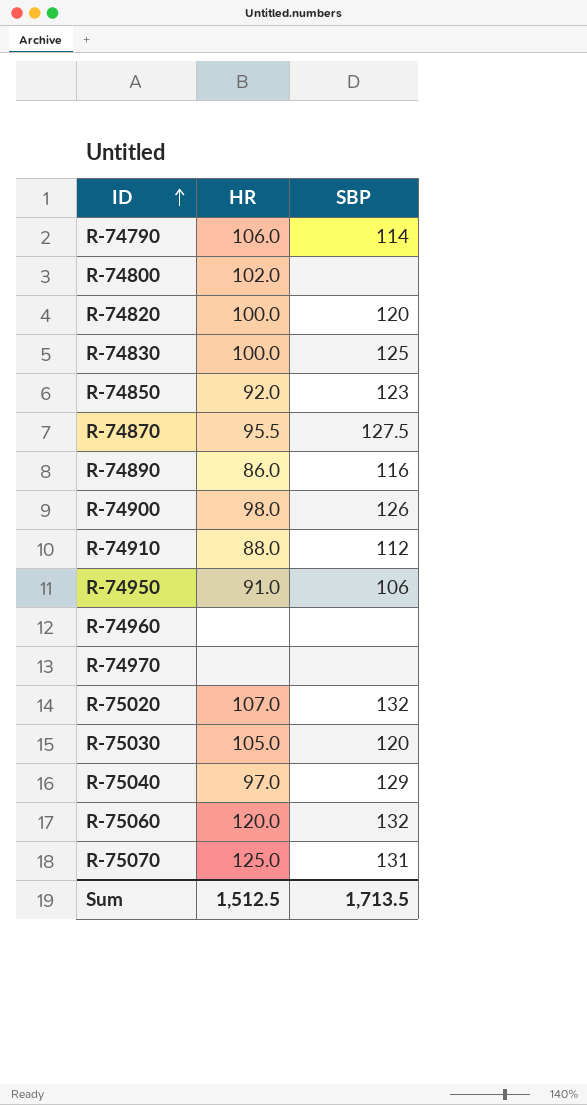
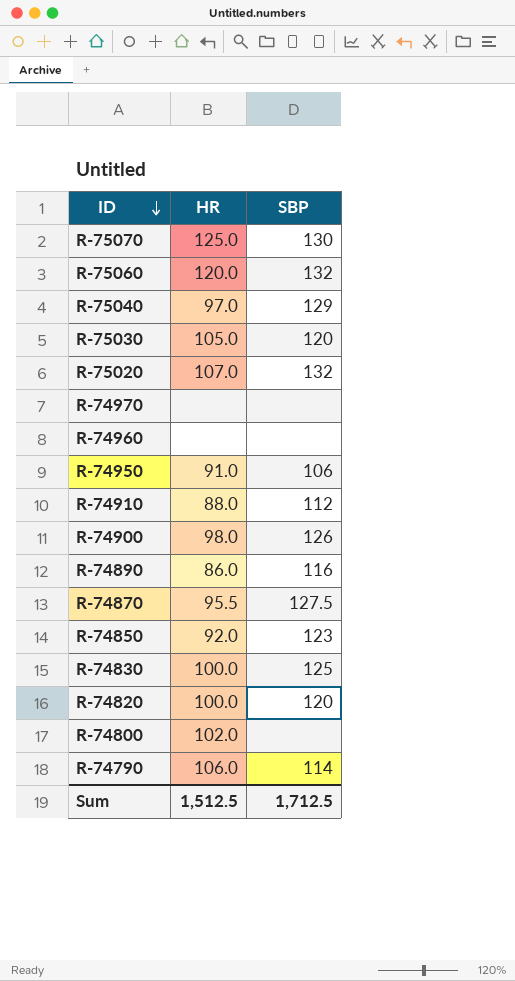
row order: ID ascending -> ID descending
R-75070 | SBP: 131 -> 130
Sum | SBP: 1,713.5 -> 1,712.5

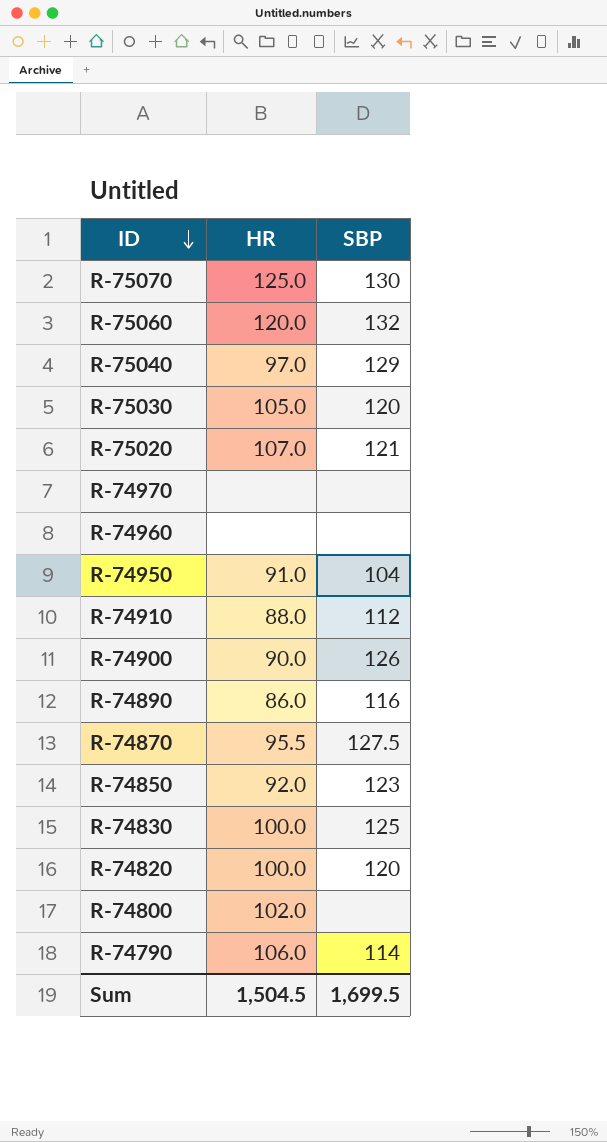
R-75020 | SBP: 132 -> 121
R-74950 | SBP: 106 -> 104
R-74900 | HR: 98.0 -> 90.0
Sum | HR: 1,512.5 -> 1,504.5
Sum | SBP: 1,712.5 -> 1,699.5

